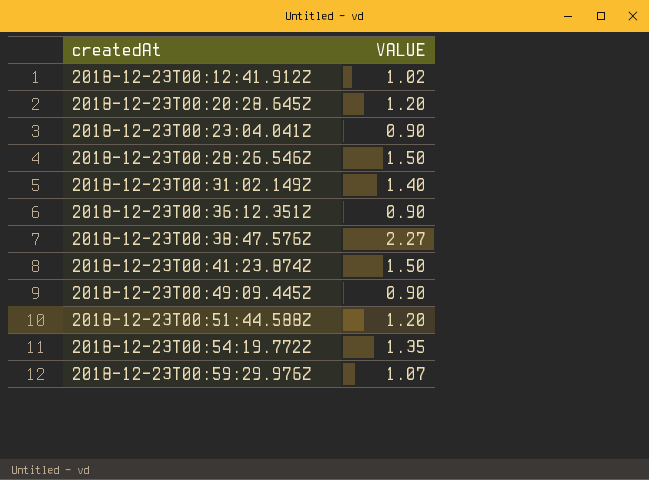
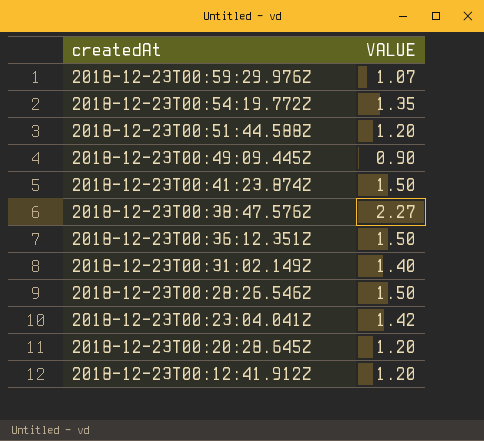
row order: createdAt ascending -> createdAt descending
2018-12-23T00:36:12.351Z | VALUE: 0.90 -> 1.50
2018-12-23T00:23:04.041Z | VALUE: 0.90 -> 1.42
2018-12-23T00:12:41.912Z | VALUE: 1.02 -> 1.20

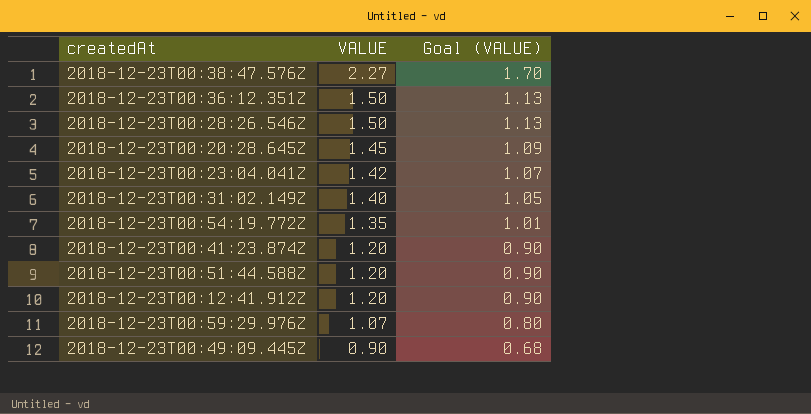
row order: createdAt descending -> VALUE descending
column Goal (VALUE) | formula: none -> [VALUE] * 0.75
2018-12-23T00:20:28.645Z | VALUE: 1.20 -> 1.45
2018-12-23T00:41:23.874Z | VALUE: 1.50 -> 1.20

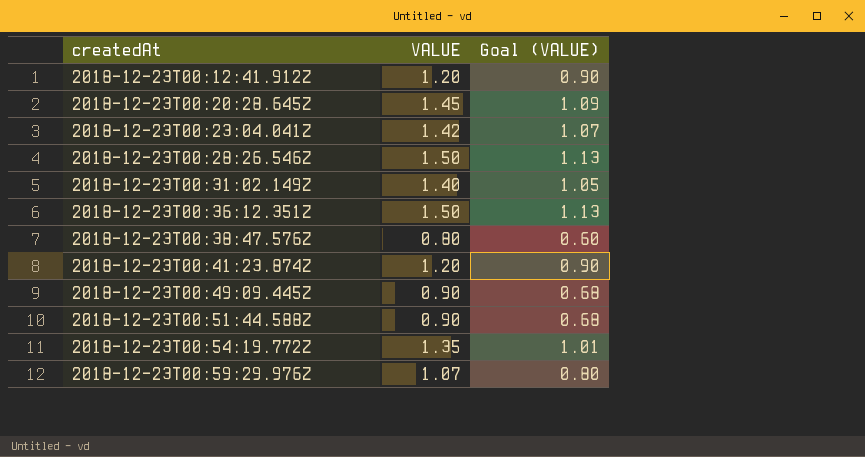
row order: VALUE descending -> createdAt ascending
2018-12-23T00:38:47.576Z | VALUE: 2.27 -> 0.80
2018-12-23T00:38:47.576Z | Goal (VALUE): 1.70 -> 0.60
2018-12-23T00:51:44.588Z | VALUE: 1.20 -> 0.90
2018-12-23T00:51:44.588Z | Goal (VALUE): 0.90 -> 0.68

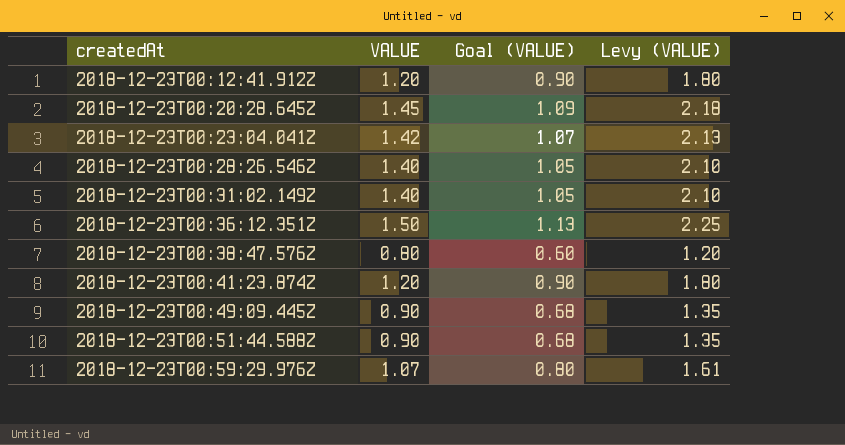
column Levy (VALUE) | formula: none -> [VALUE] * 1.5
row 2018-12-23T00:54:19.772Z: 1.35 | 1.01 -> none
2018-12-23T00:28:26.546Z | VALUE: 1.50 -> 1.40
2018-12-23T00:28:26.546Z | Goal (VALUE): 1.13 -> 1.05

